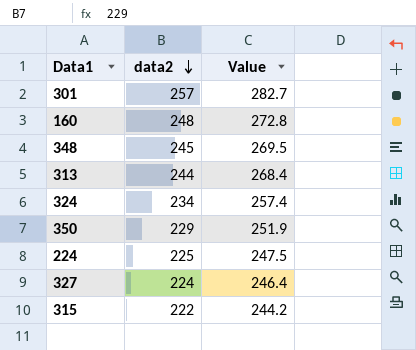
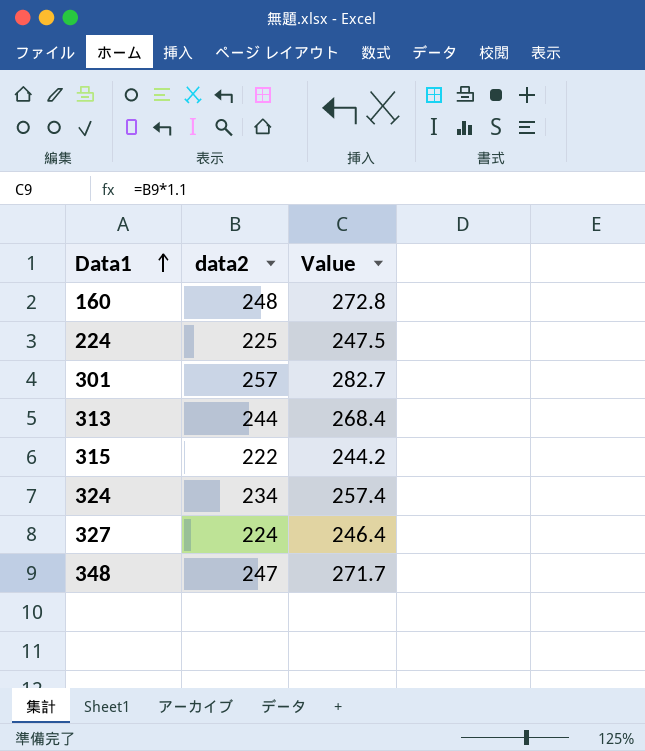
row order: data2 descending -> Data1 ascending
row 350: 229 | 251.9 -> none
348 | data2: 245 -> 247
348 | Value: 269.5 -> 271.7

